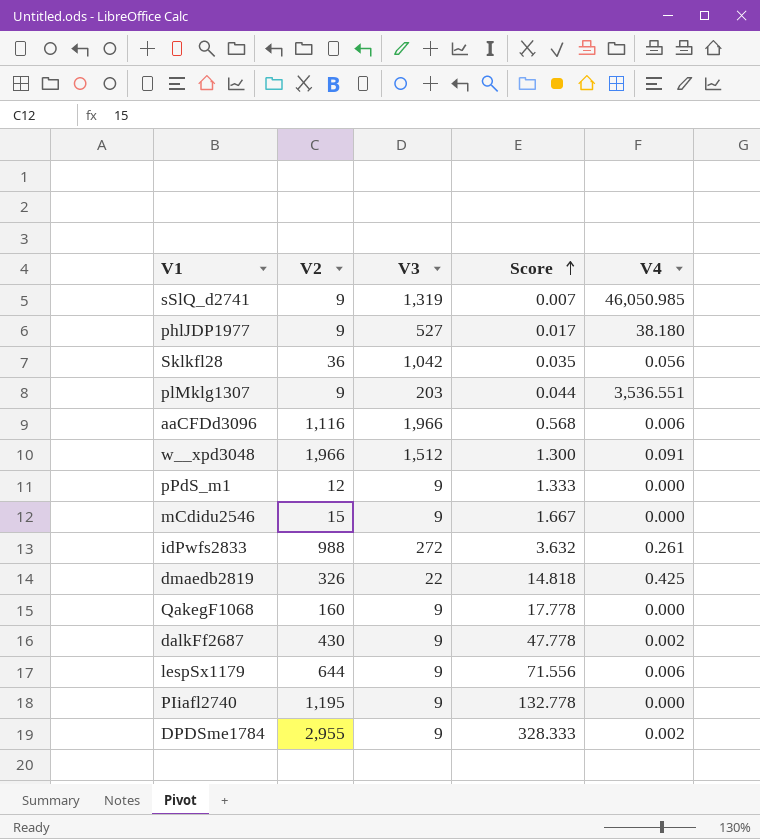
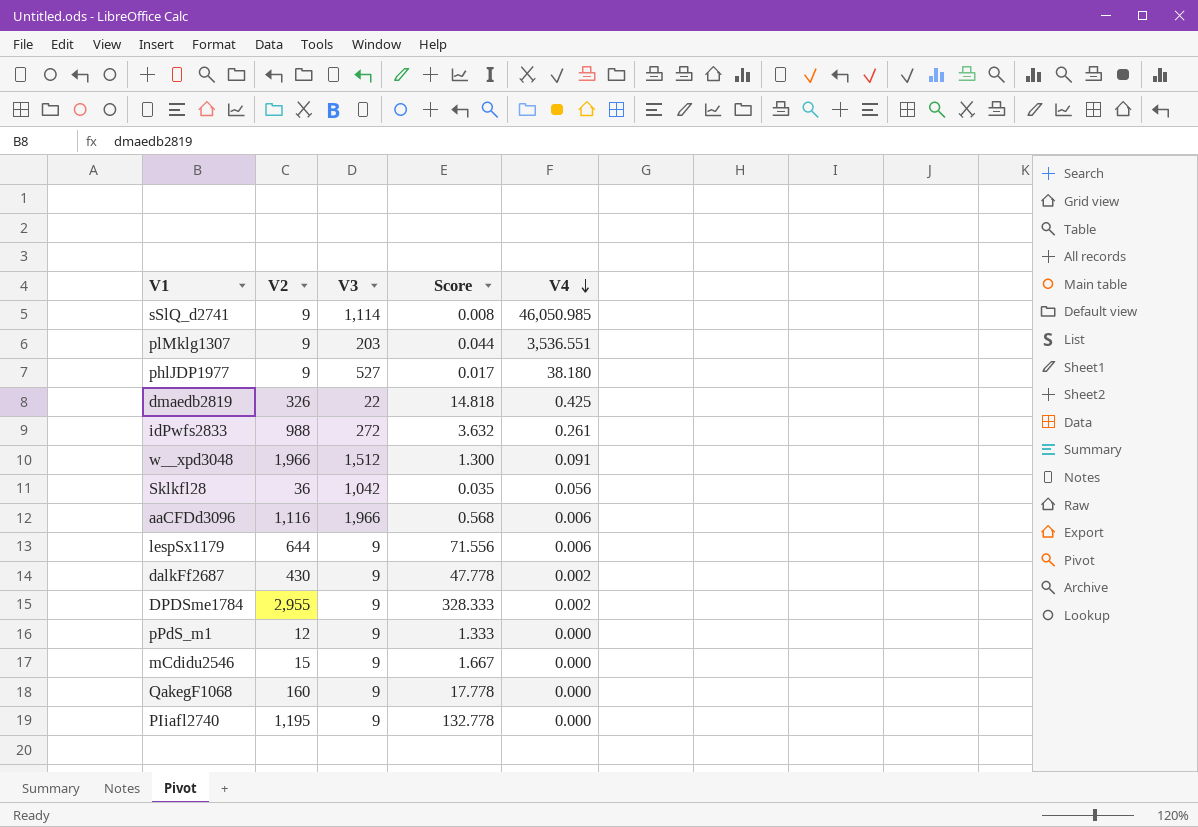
row order: Score ascending -> V4 descending
sSlQ_d2741 | V3: 1,319 -> 1,114
sSlQ_d2741 | Score: 0.007 -> 0.008

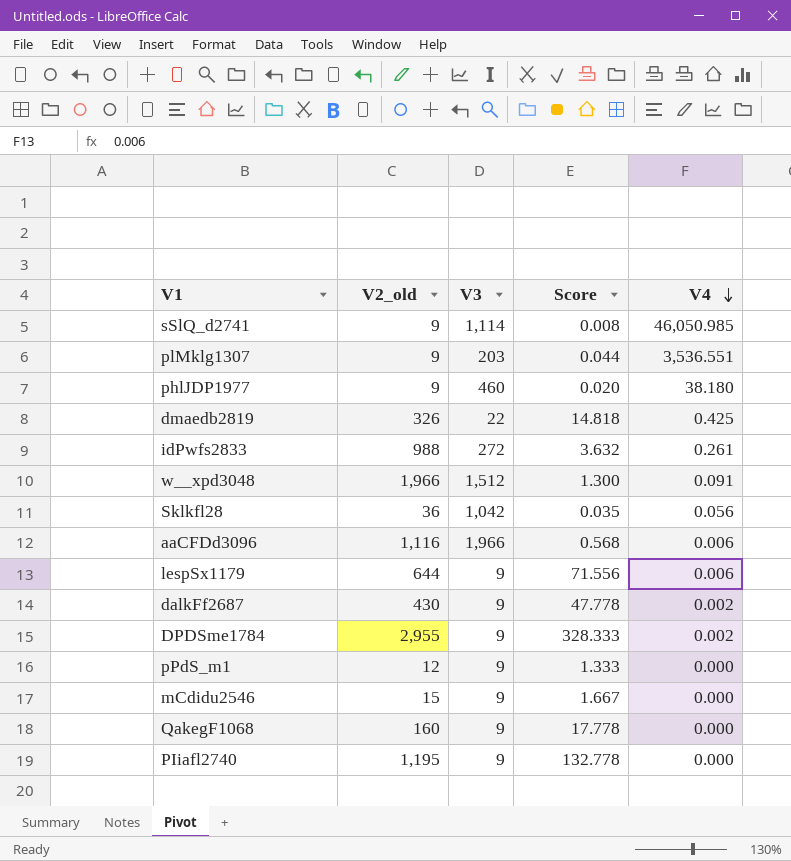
column name: V2 -> V2_old
phlJDP1977 | V3: 527 -> 460
phlJDP1977 | Score: 0.017 -> 0.020

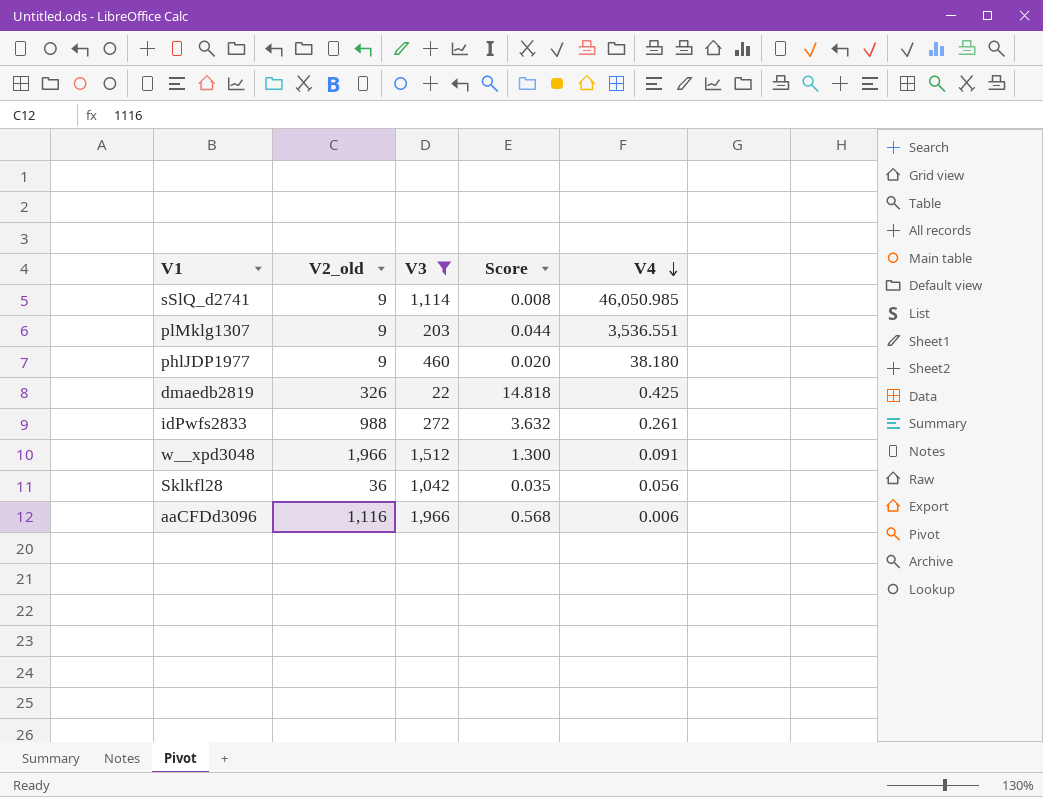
filter: none -> V3 != 9

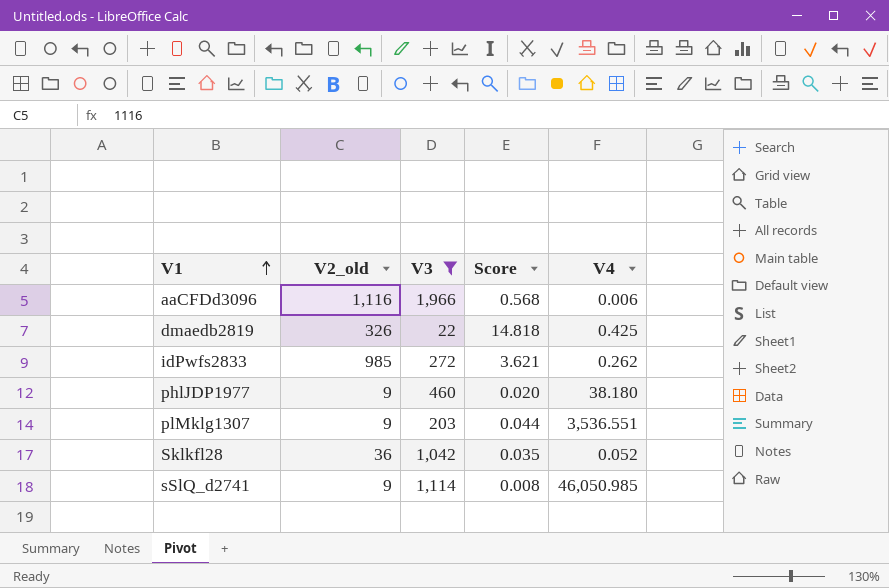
row order: V4 descending -> V1 ascending
row w__xpd3048: 1,966 | 1,512 | 1.300 | 0.091 -> none
idPwfs2833 | V2_old: 988 -> 985
idPwfs2833 | Score: 3.632 -> 3.621
idPwfs2833 | V4: 0.261 -> 0.262
Sklkfl28 | V4: 0.056 -> 0.052

